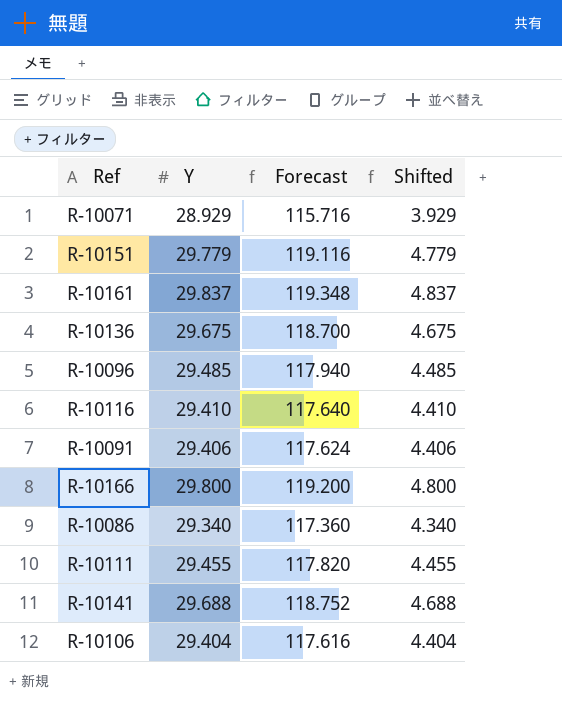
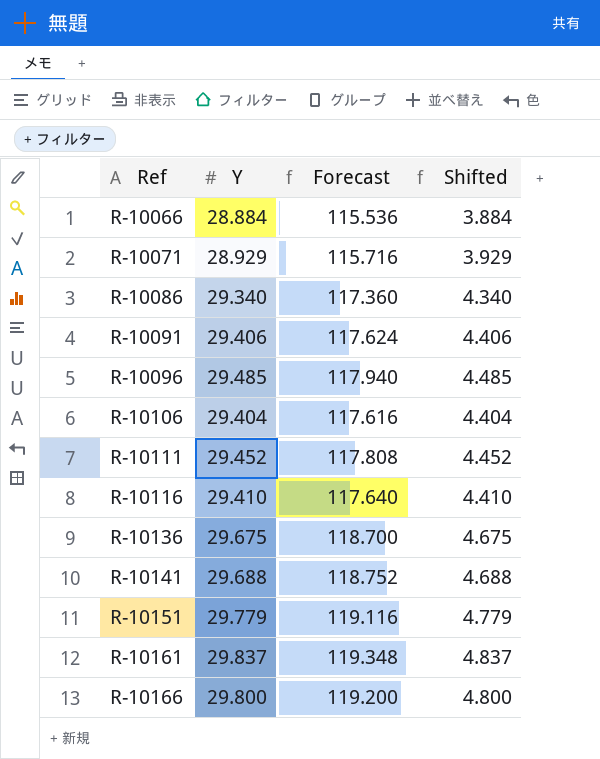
row order: none -> Ref ascending
row R-10066: none -> 28.884 | 115.536 | 3.884
R-10111 | Y: 29.455 -> 29.452
R-10111 | Forecast: 117.820 -> 117.808
R-10111 | Shifted: 4.455 -> 4.452

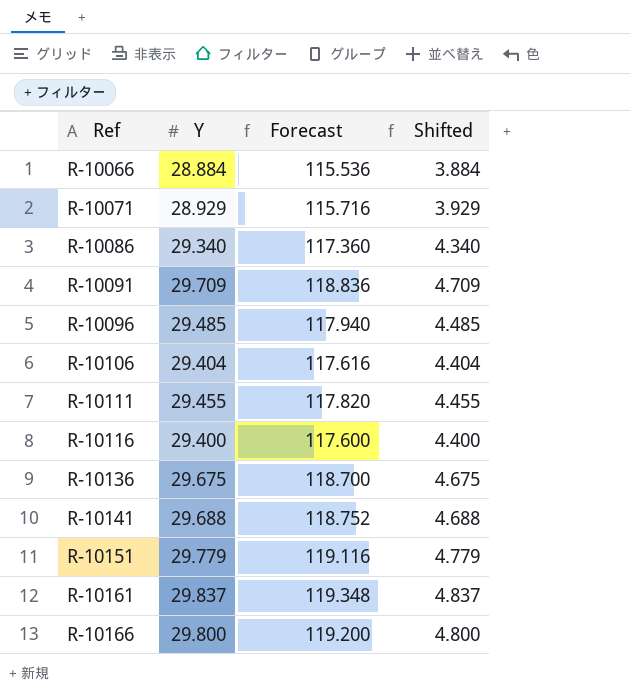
R-10091 | Y: 29.406 -> 29.709
R-10091 | Forecast: 117.624 -> 118.836
R-10091 | Shifted: 4.406 -> 4.709
R-10111 | Y: 29.452 -> 29.455
R-10111 | Forecast: 117.808 -> 117.820
R-10111 | Shifted: 4.452 -> 4.455
R-10116 | Y: 29.410 -> 29.400
R-10116 | Forecast: 117.640 -> 117.600
R-10116 | Shifted: 4.410 -> 4.400

